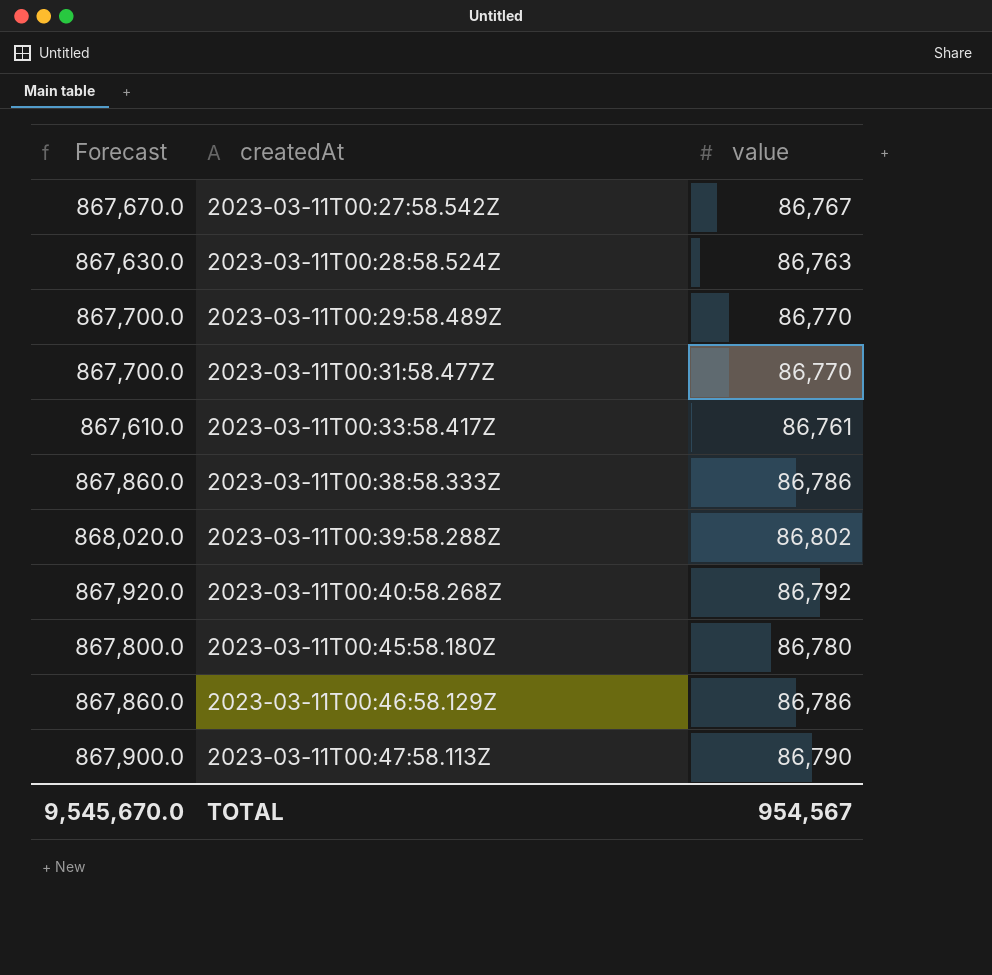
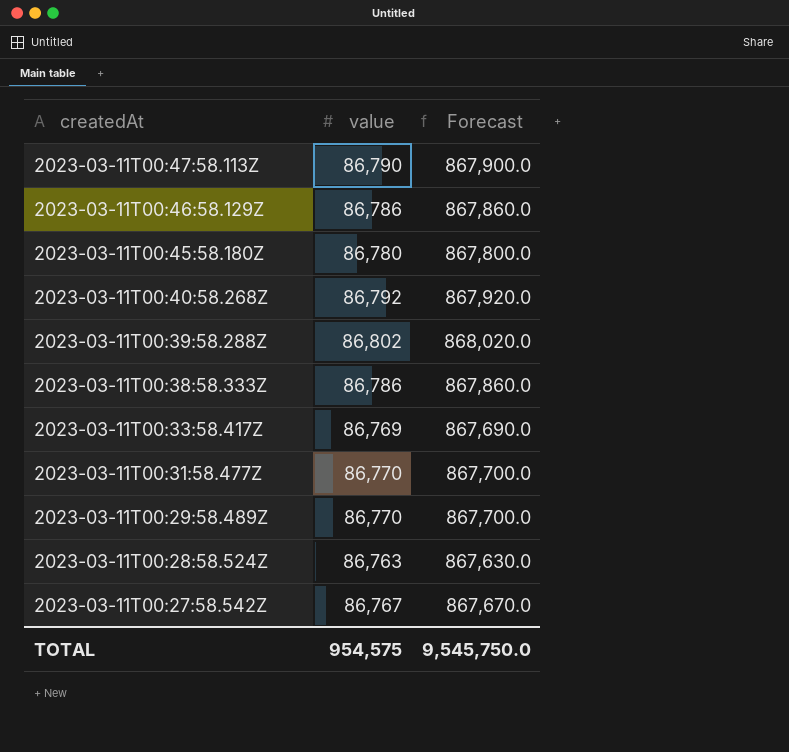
row order: createdAt ascending -> createdAt descending
column Forecast | position: 1 -> 3
2023-03-11T00:33:58.417Z | value: 86,761 -> 86,769
2023-03-11T00:33:58.417Z | Forecast: 867,610.0 -> 867,690.0
TOTAL | value: 954,567 -> 954,575
TOTAL | Forecast: 9,545,670.0 -> 9,545,750.0

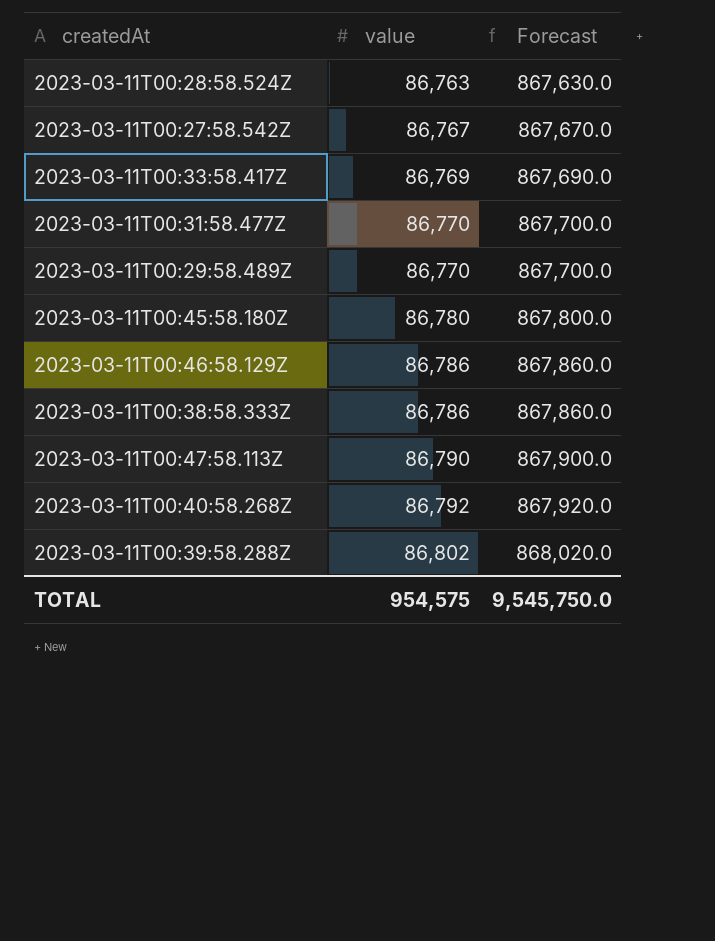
row order: createdAt descending -> value ascending

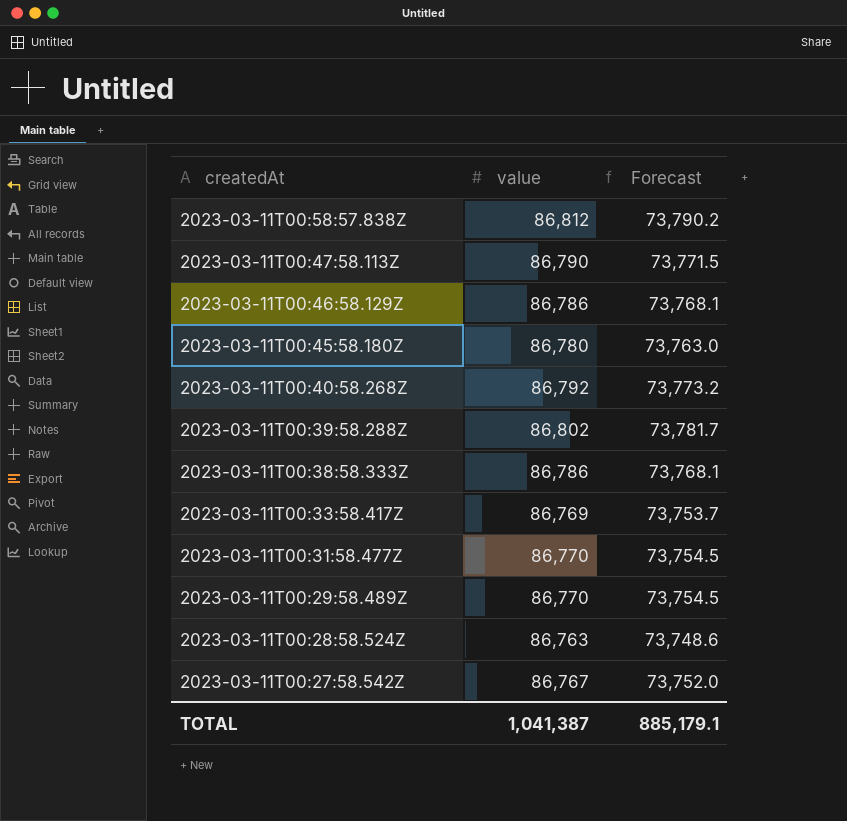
row order: value ascending -> createdAt descending
column Forecast | formula: [value] * 10 -> [value] * 0.85
row 2023-03-11T00:58:57.838Z: none -> 86,812 | 73,790.2
TOTAL | value: 954,575 -> 1,041,387
TOTAL | Forecast: 9,545,750.0 -> 885,179.1

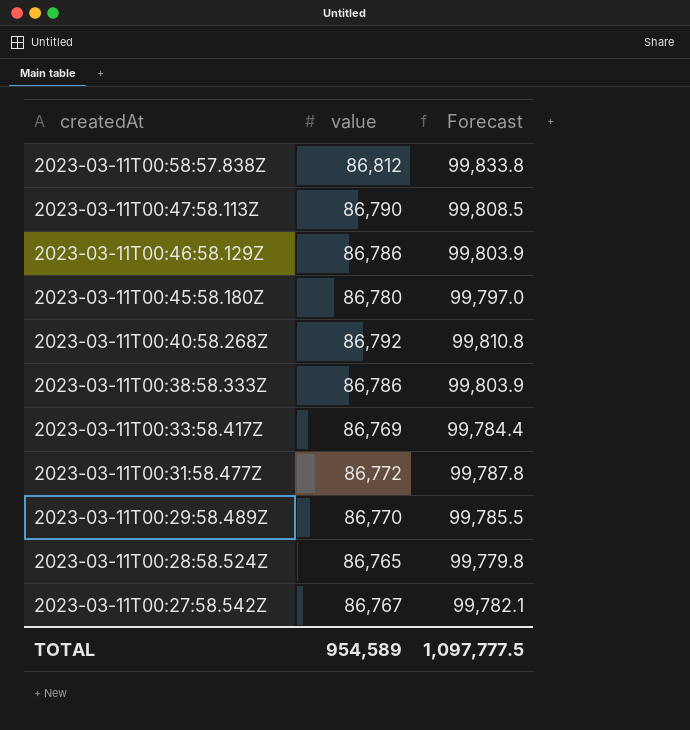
column Forecast | formula: [value] * 0.85 -> [value] * 1.15
row 2023-03-11T00:39:58.288Z: 86,802 | 73,781.7 -> none
2023-03-11T00:31:58.477Z | value: 86,770 -> 86,772
2023-03-11T00:28:58.524Z | value: 86,763 -> 86,765
TOTAL | value: 1,041,387 -> 954,589
TOTAL | Forecast: 885,179.1 -> 1,097,777.5

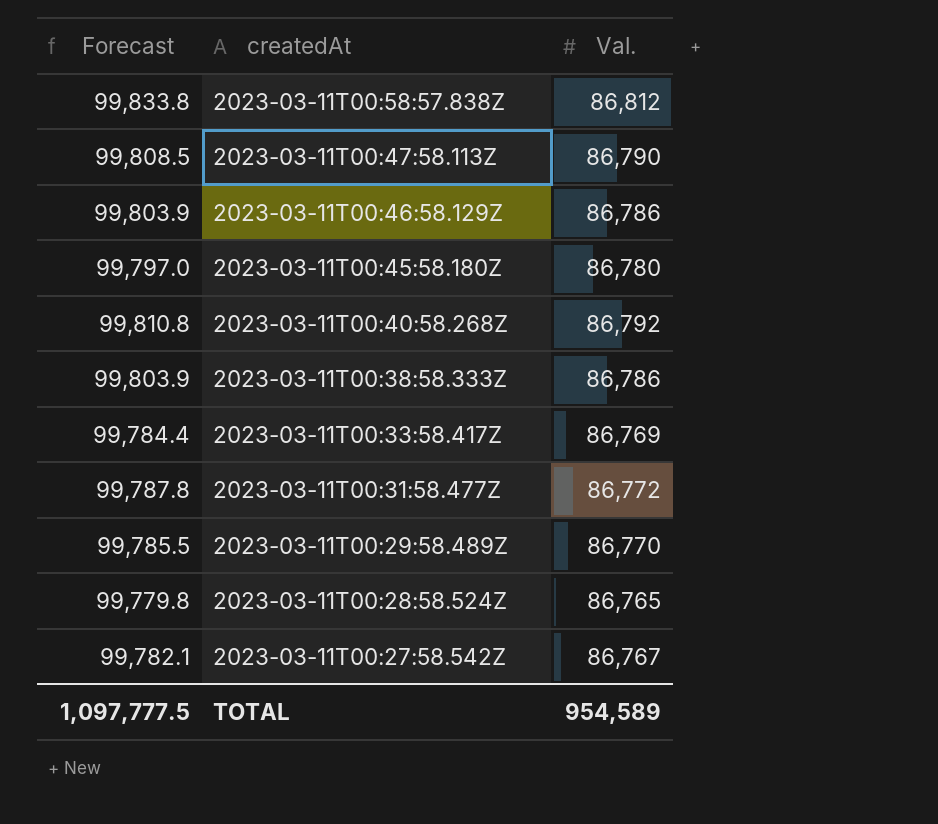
column Forecast | position: 3 -> 1
column name: value -> Val.

